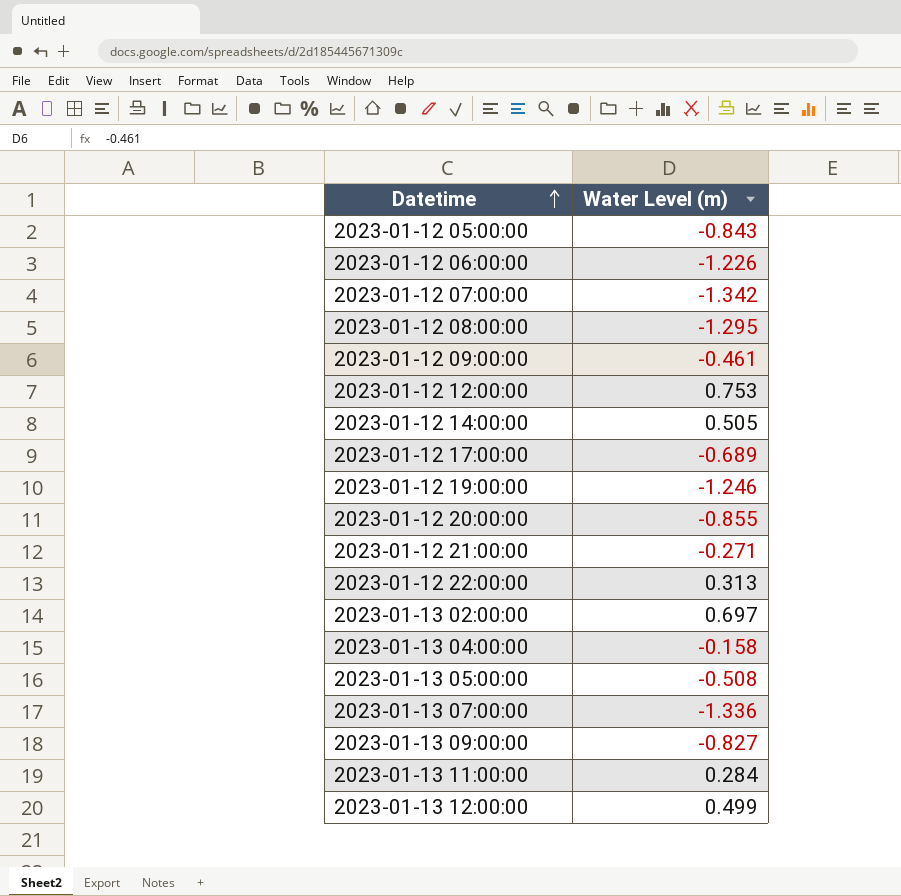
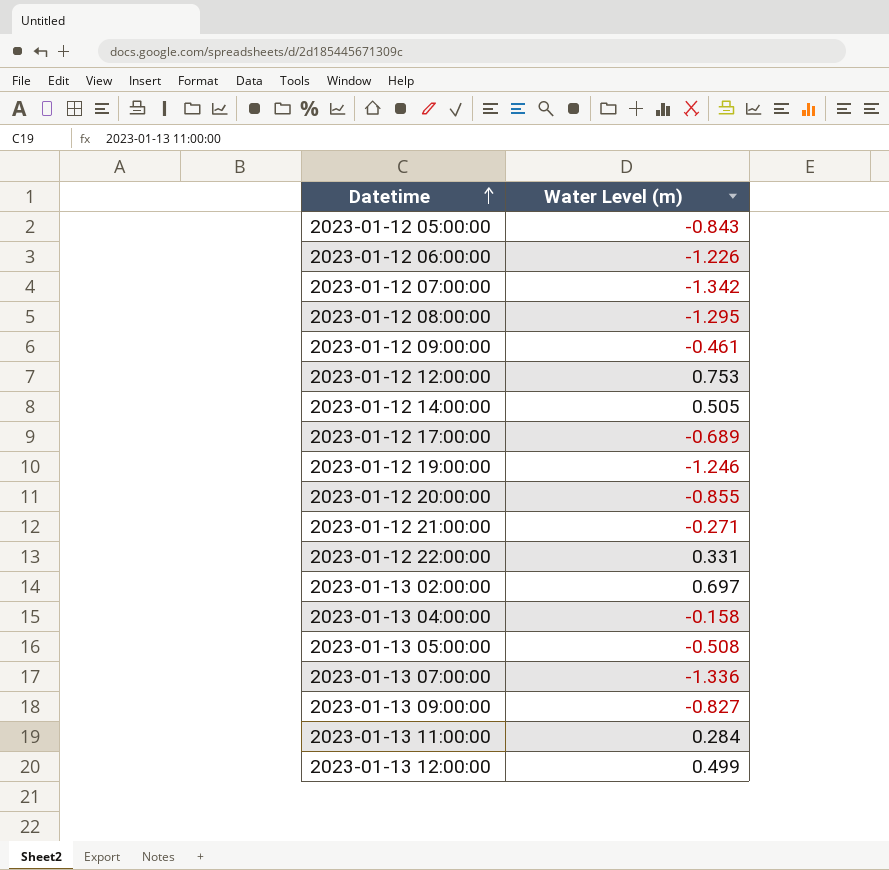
2023-01-12 22:00:00 | Water Level (m): 0.313 -> 0.331

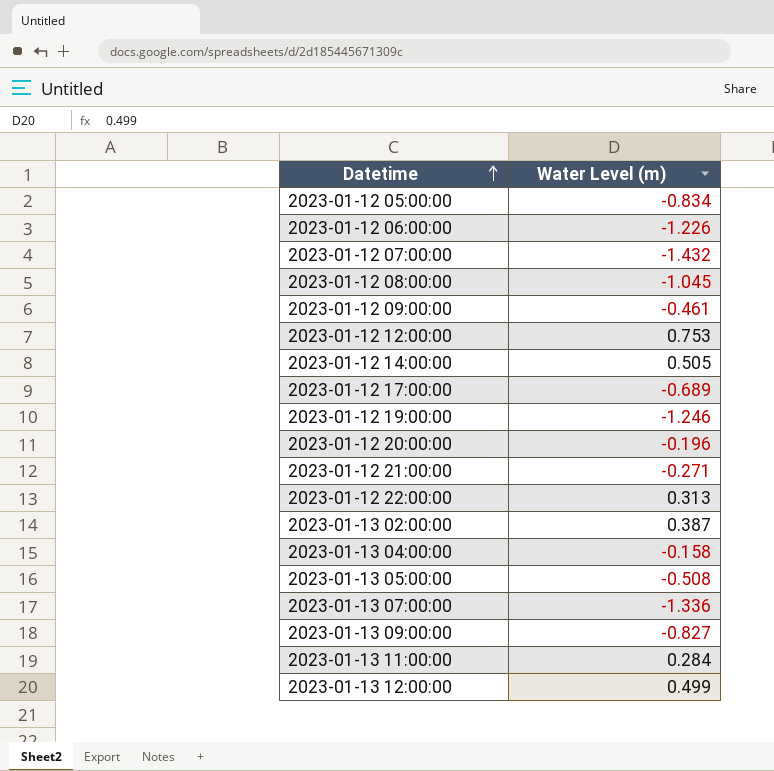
2023-01-12 05:00:00 | Water Level (m): -0.843 -> -0.834
2023-01-12 07:00:00 | Water Level (m): -1.342 -> -1.432
2023-01-12 08:00:00 | Water Level (m): -1.295 -> -1.045
2023-01-12 20:00:00 | Water Level (m): -0.855 -> -0.196
2023-01-12 22:00:00 | Water Level (m): 0.331 -> 0.313
2023-01-13 02:00:00 | Water Level (m): 0.697 -> 0.387

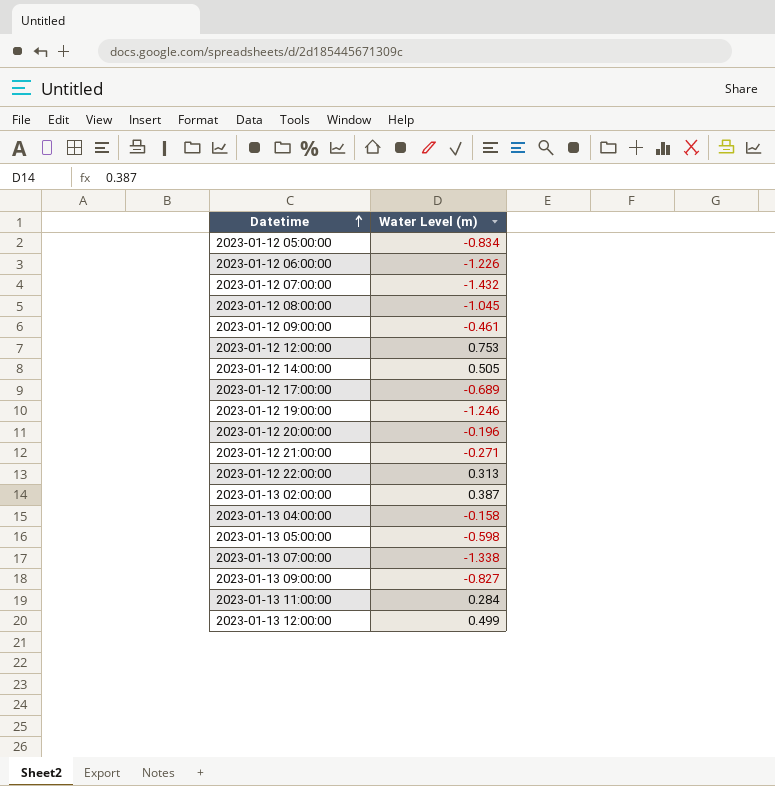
2023-01-13 05:00:00 | Water Level (m): -0.508 -> -0.598
2023-01-13 07:00:00 | Water Level (m): -1.336 -> -1.338

